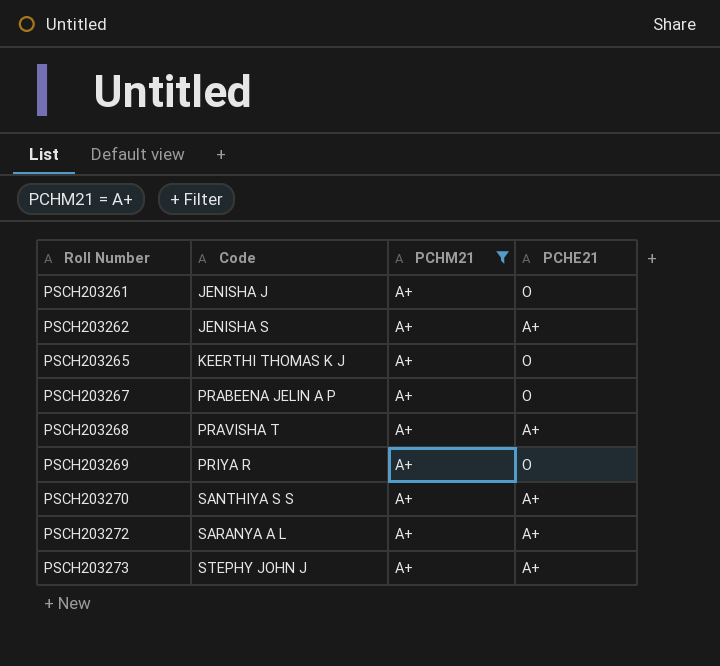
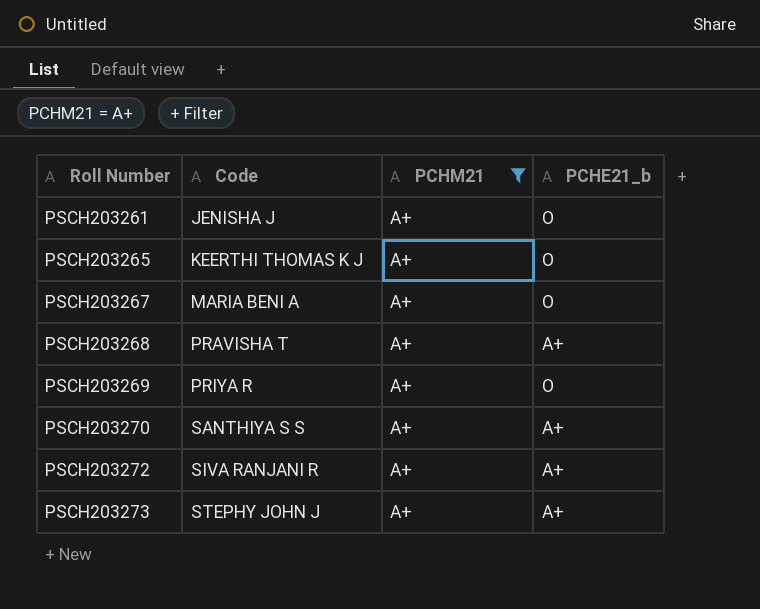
column name: PCHE21 -> PCHE21_b
row PSCH203262: JENISHA S | A+ | A+ -> none
PSCH203267 | Code: PRABEENA JELIN A P -> MARIA BENI A
PSCH203272 | Code: SARANYA A L -> SIVA RANJANI R

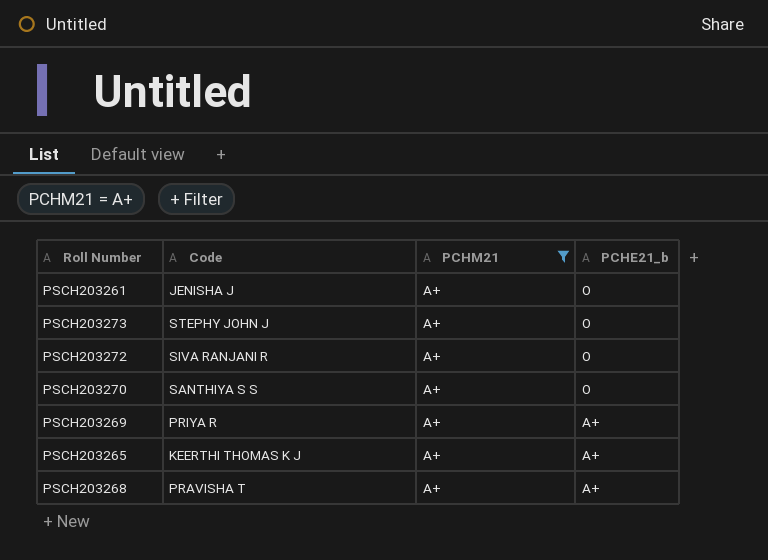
row order: Roll Number ascending -> PCHE21_b descending
row PSCH203267: MARIA BENI A | A+ | O -> none
PSCH203273 | PCHE21_b: A+ -> O
PSCH203272 | PCHE21_b: A+ -> O
PSCH203270 | PCHE21_b: A+ -> O
PSCH203269 | PCHE21_b: O -> A+
PSCH203265 | PCHE21_b: O -> A+

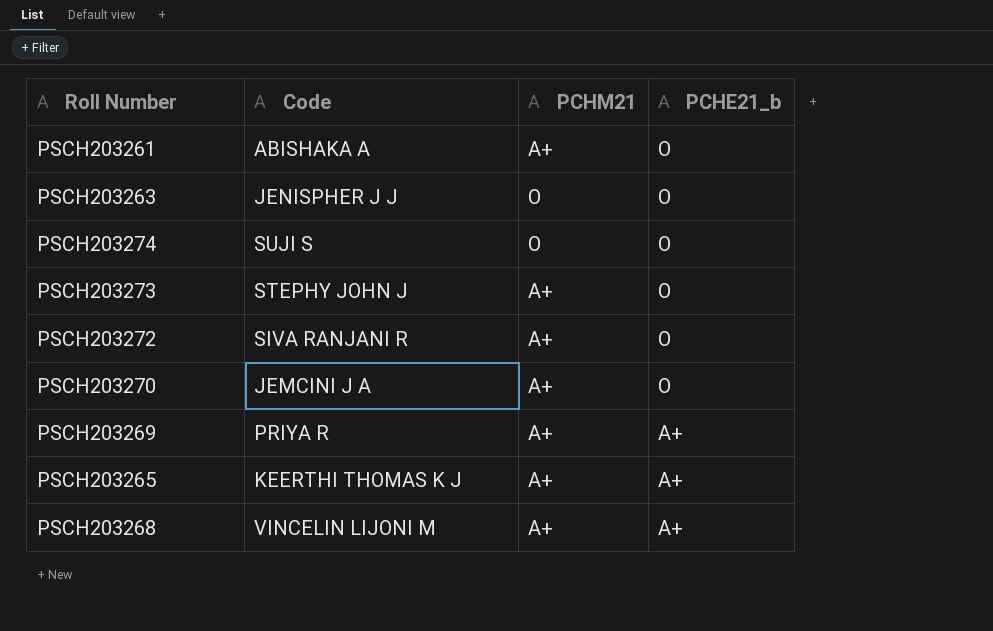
filter: PCHM21 = A+ -> none
PSCH203261 | Code: JENISHA J -> ABISHAKA A
PSCH203270 | Code: SANTHIYA S S -> JEMCINI J A
PSCH203268 | Code: PRAVISHA T -> VINCELIN LIJONI M

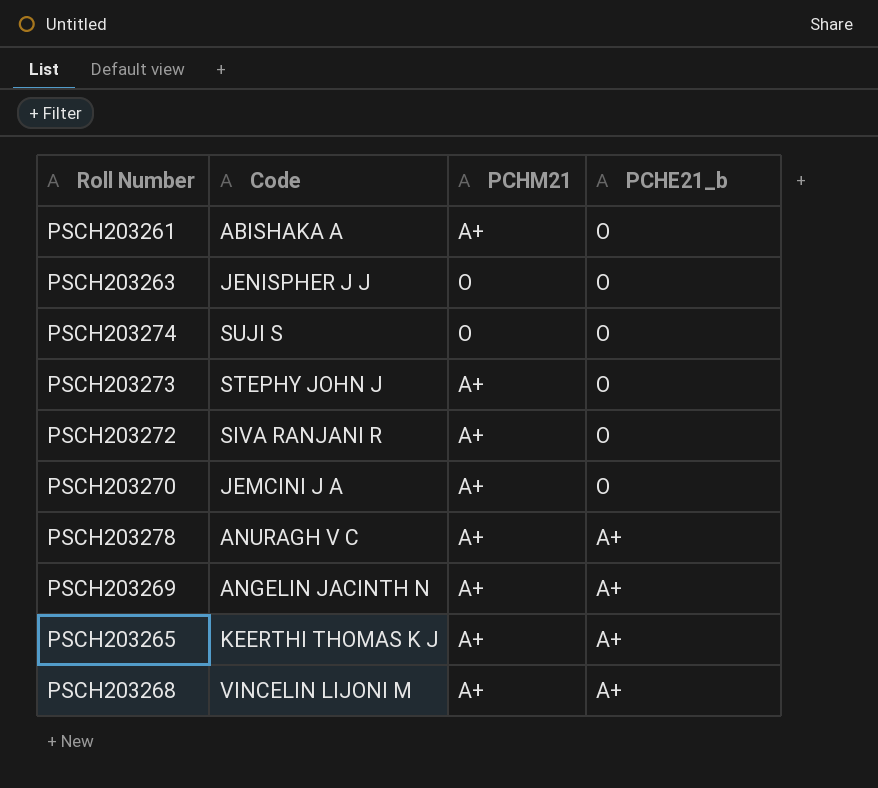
row PSCH203278: none -> ANURAGH V C | A+ | A+
PSCH203269 | Code: PRIYA R -> ANGELIN JACINTH N

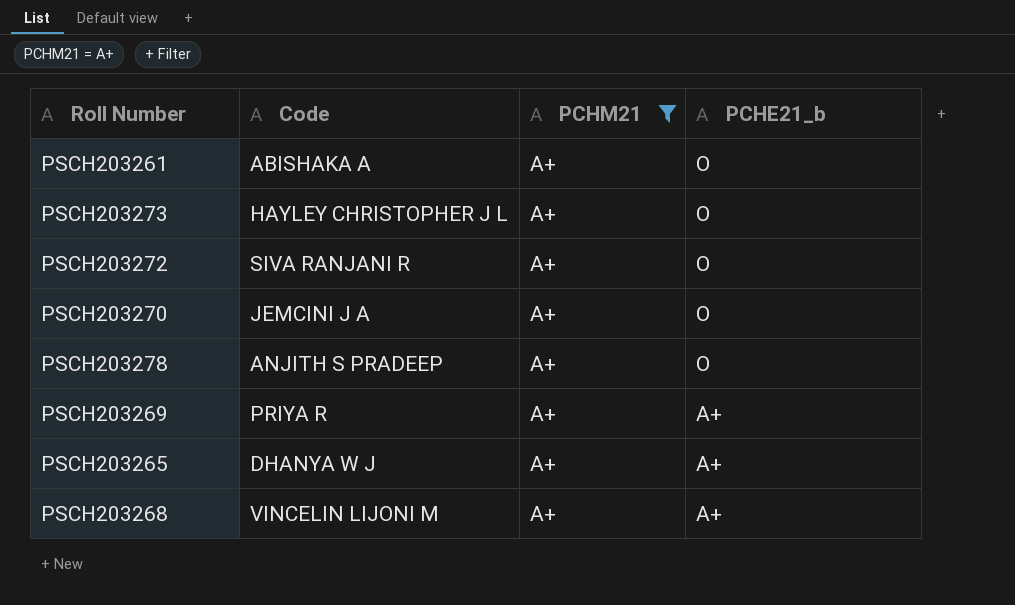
filter: none -> PCHM21 = A+
PSCH203273 | Code: STEPHY JOHN J -> HAYLEY CHRISTOPHER J L
PSCH203278 | Code: ANURAGH V C -> ANJITH S PRADEEP
PSCH203278 | PCHE21_b: A+ -> O
PSCH203269 | Code: ANGELIN JACINTH N -> PRIYA R
PSCH203265 | Code: KEERTHI THOMAS K J -> DHANYA W J

